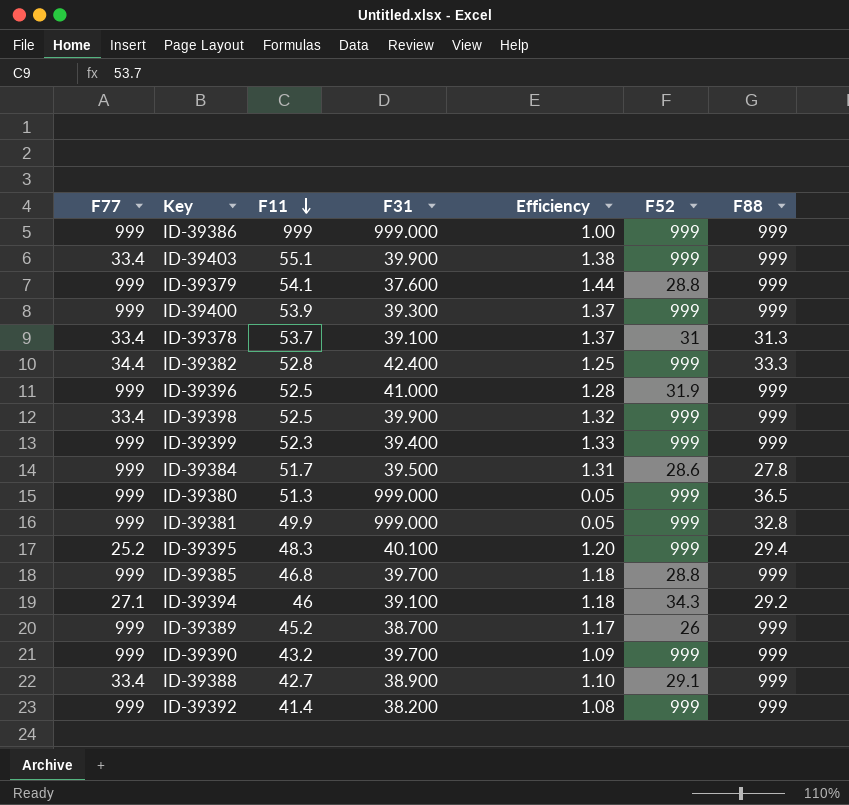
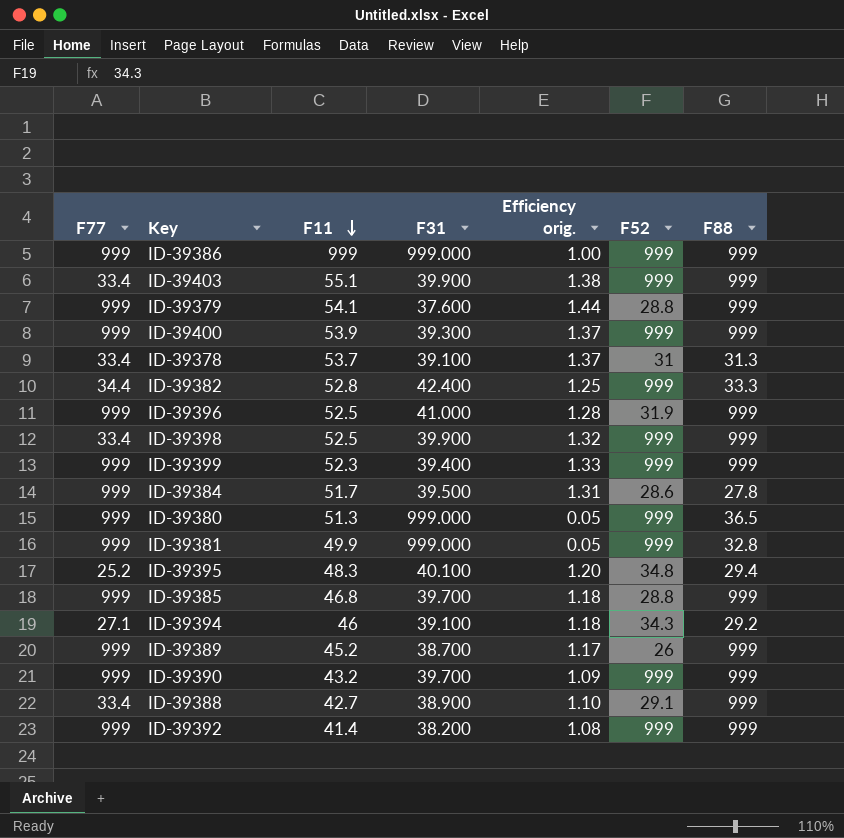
column name: Efficiency -> Efficiency orig.
ID-39395 | F52: 999 -> 34.8

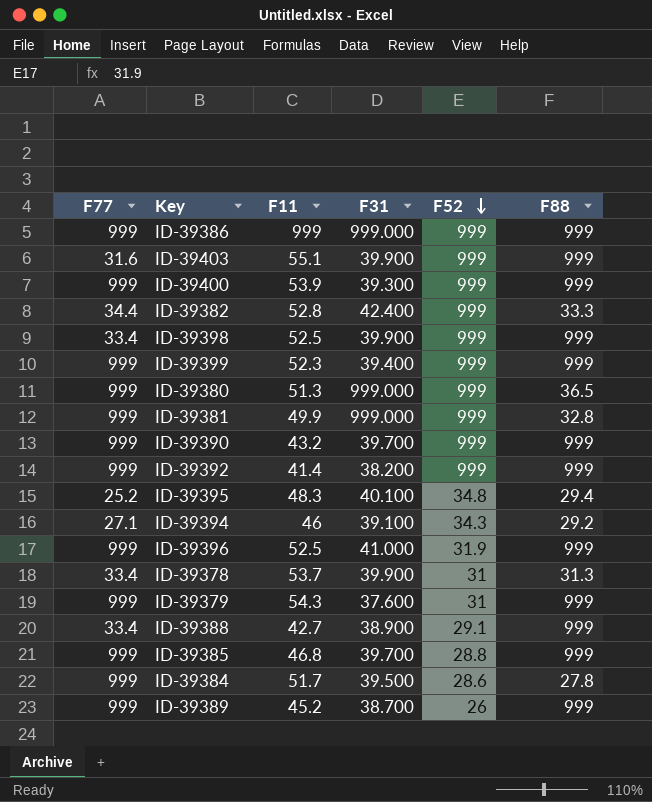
row order: F11 descending -> F52 descending
column Efficiency orig. | formula: [F11] / [F31] -> none
ID-39403 | F77: 33.4 -> 31.6
ID-39378 | F31: 39.100 -> 39.900
ID-39379 | F11: 54.1 -> 54.3
ID-39379 | F52: 28.8 -> 31

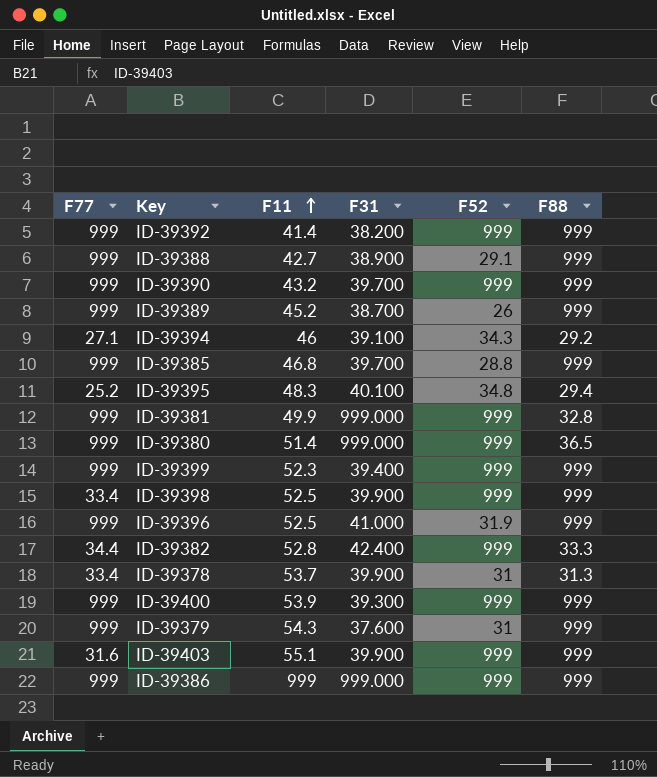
row order: F52 descending -> F11 ascending
row ID-39384: 999 | 51.7 | 39.500 | 28.6 | 27.8 -> none
ID-39388 | F77: 33.4 -> 999
ID-39380 | F11: 51.3 -> 51.4

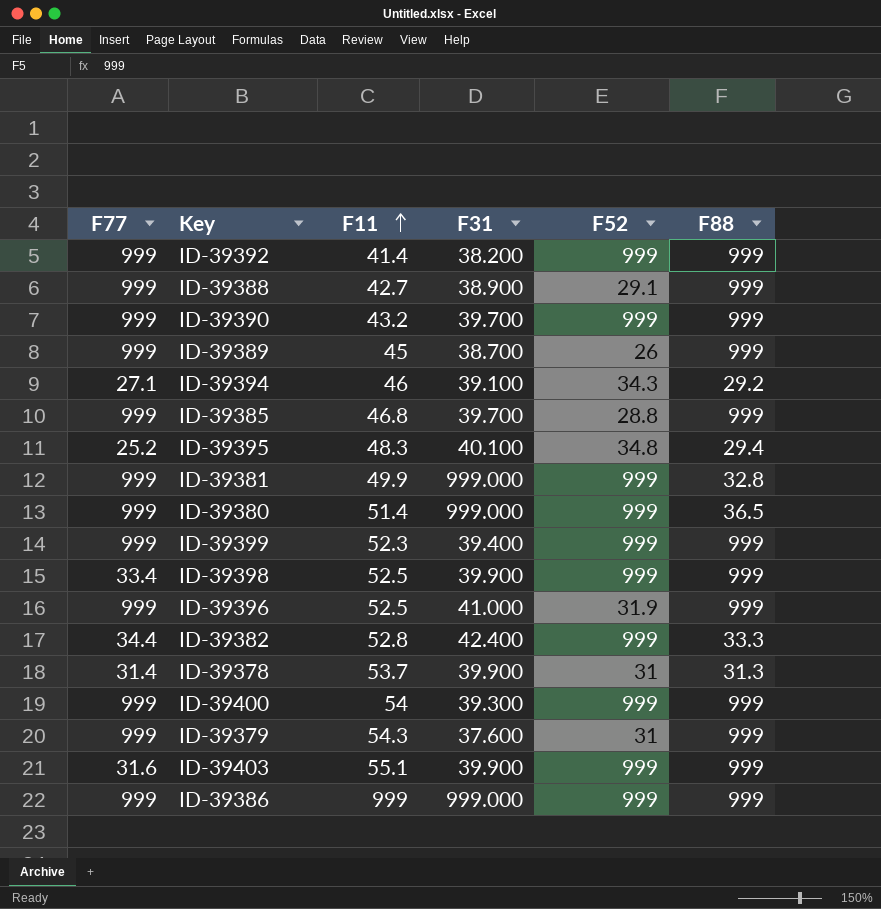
ID-39389 | F11: 45.2 -> 45
ID-39378 | F77: 33.4 -> 31.4
ID-39400 | F11: 53.9 -> 54

